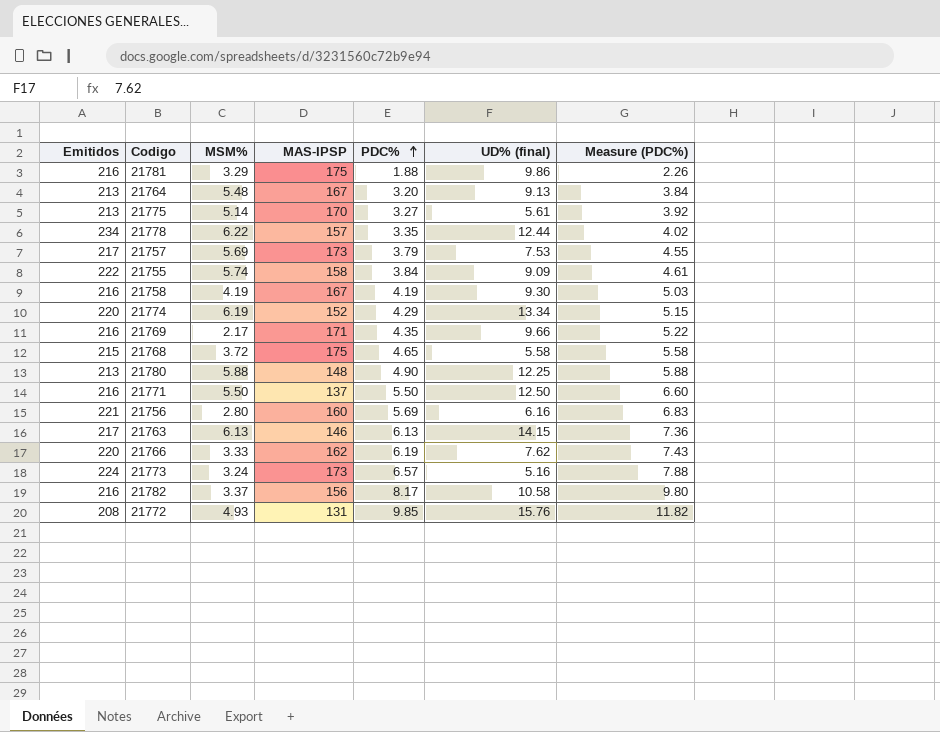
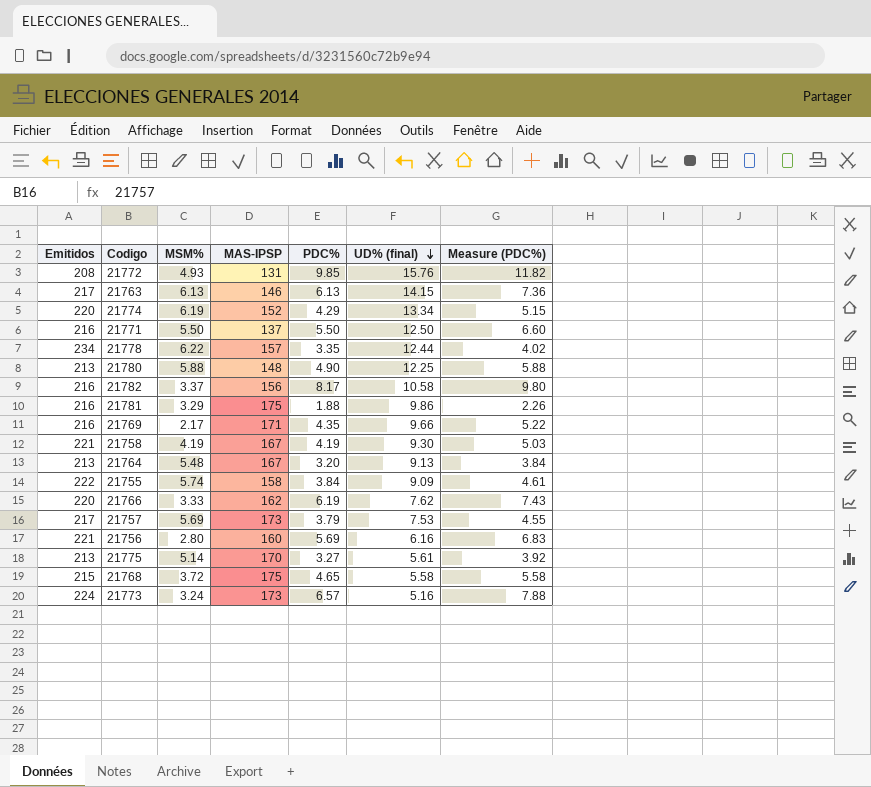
row order: PDC% ascending -> UD% (final) descending
21758 | Emitidos: 216 -> 221

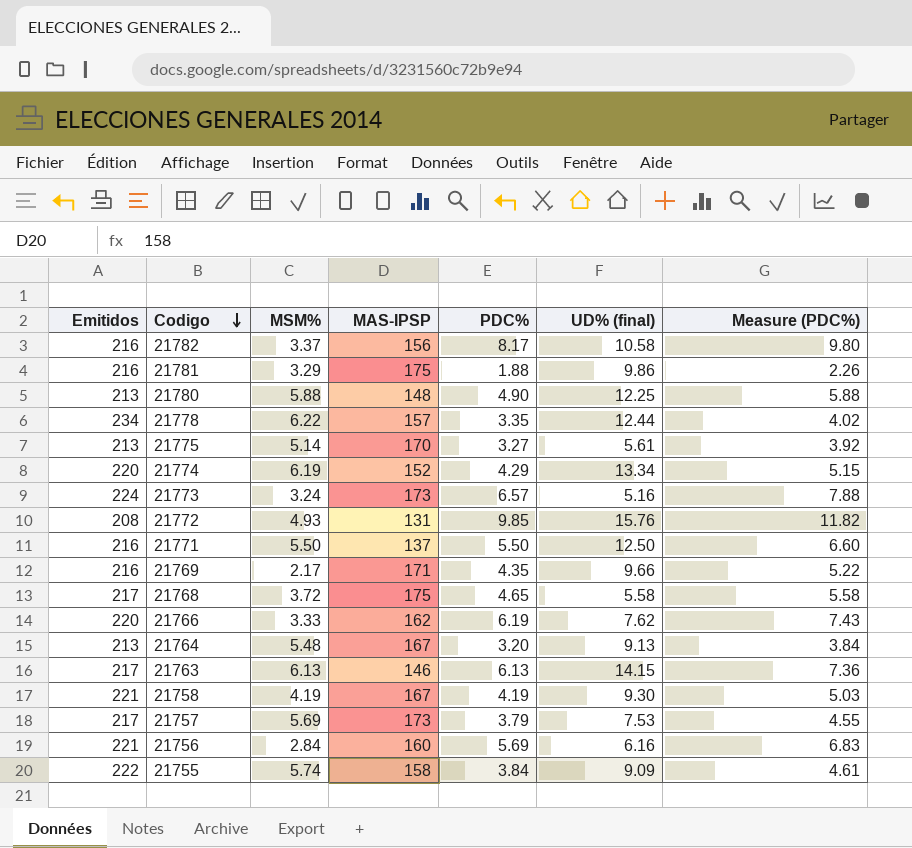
row order: UD% (final) descending -> Codigo descending
21768 | Emitidos: 215 -> 217
21756 | MSM%: 2.80 -> 2.84

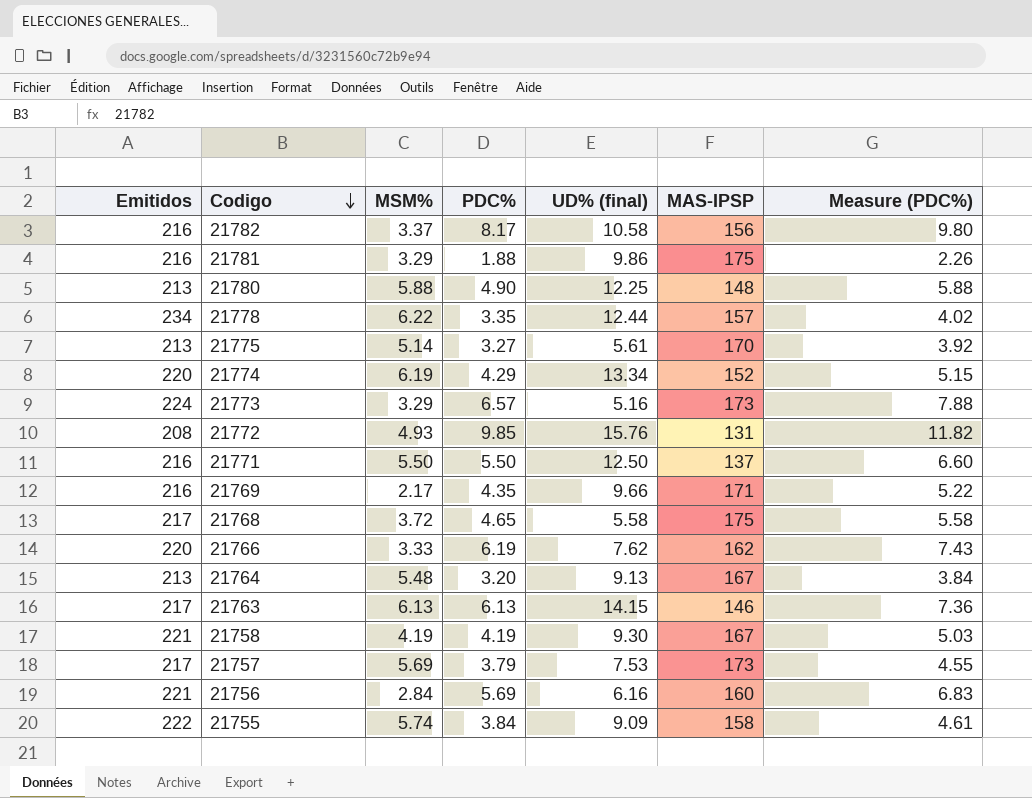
column MAS-IPSP | position: 4 -> 6
21773 | MSM%: 3.24 -> 3.29

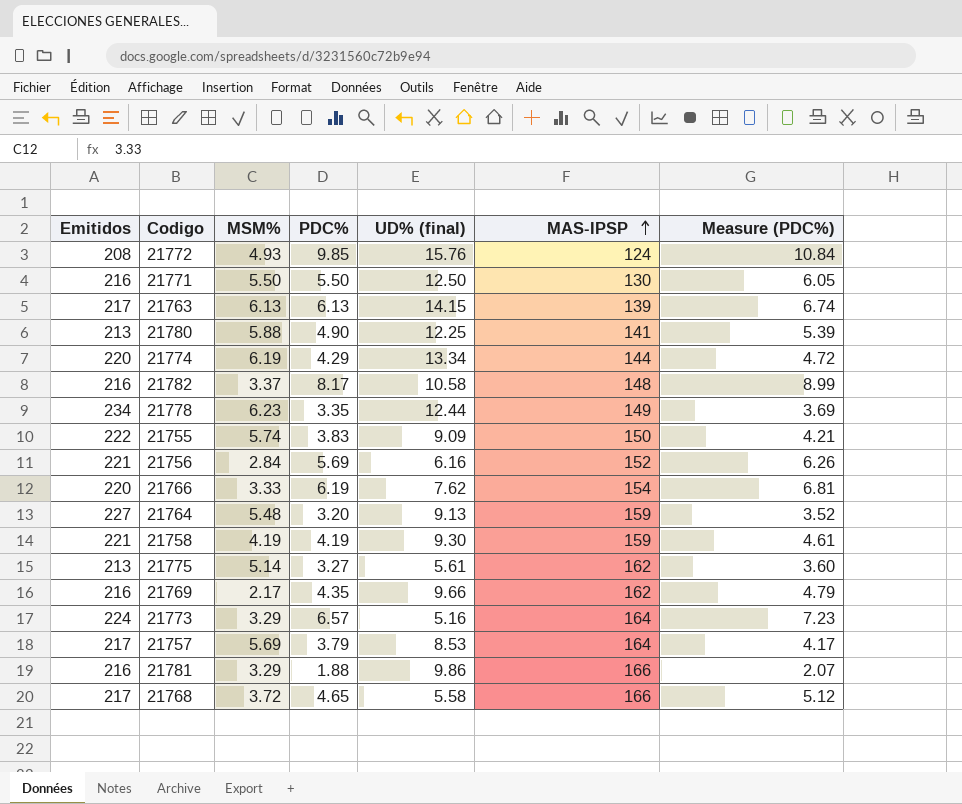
row order: Codigo descending -> MAS-IPSP ascending
column Measure (PDC%) | formula: [PDC%] * 1.2 -> [PDC%] * 1.1
21772 | MAS-IPSP: 131 -> 124
21771 | MAS-IPSP: 137 -> 130
21763 | MAS-IPSP: 146 -> 139
21780 | MAS-IPSP: 148 -> 141
21774 | MAS-IPSP: 152 -> 144
21782 | MAS-IPSP: 156 -> 148
21778 | MSM%: 6.22 -> 6.23
21778 | MAS-IPSP: 157 -> 149
21755 | PDC%: 3.84 -> 3.83
21755 | MAS-IPSP: 158 -> 150
21756 | MAS-IPSP: 160 -> 152
21766 | MAS-IPSP: 162 -> 154
21764 | Emitidos: 213 -> 227
21764 | MAS-IPSP: 167 -> 159
21758 | MAS-IPSP: 167 -> 159
21775 | MAS-IPSP: 170 -> 162
21769 | MAS-IPSP: 171 -> 162
21773 | MAS-IPSP: 173 -> 164
21757 | UD% (final): 7.53 -> 8.53
21757 | MAS-IPSP: 173 -> 164
21781 | MAS-IPSP: 175 -> 166
21768 | MAS-IPSP: 175 -> 166

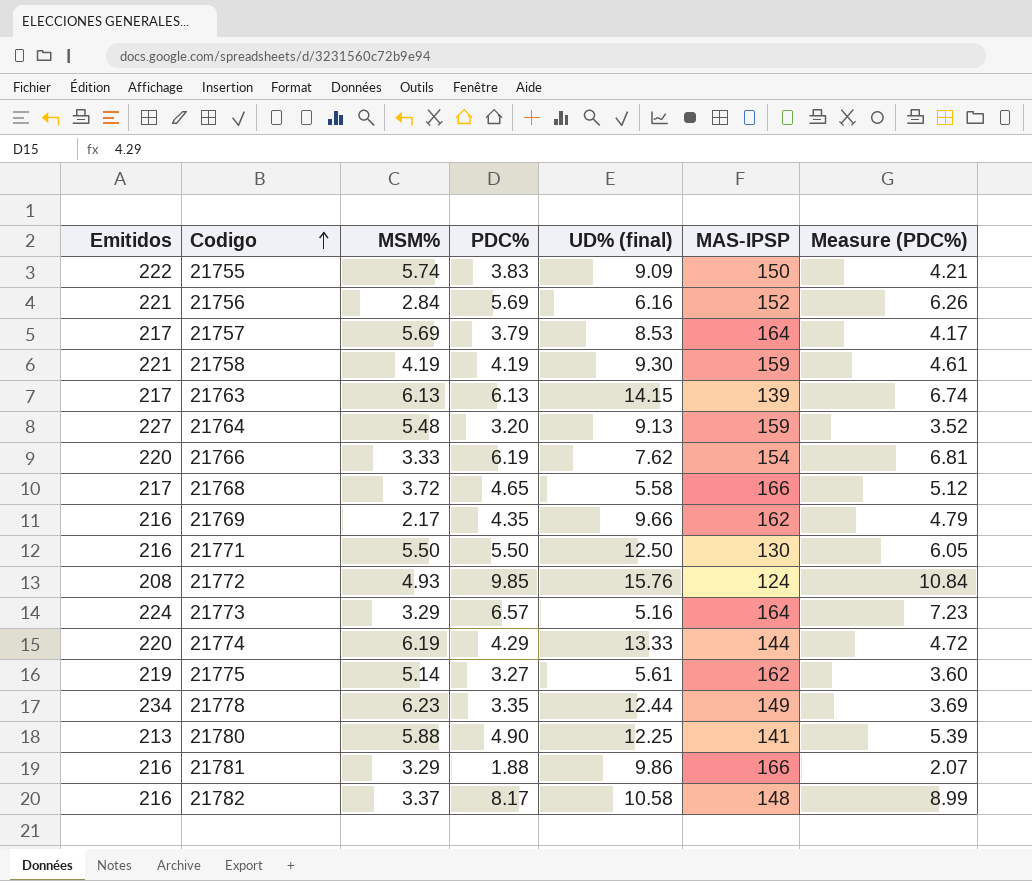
row order: MAS-IPSP ascending -> Codigo ascending
21774 | UD% (final): 13.34 -> 13.33
21775 | Emitidos: 213 -> 219

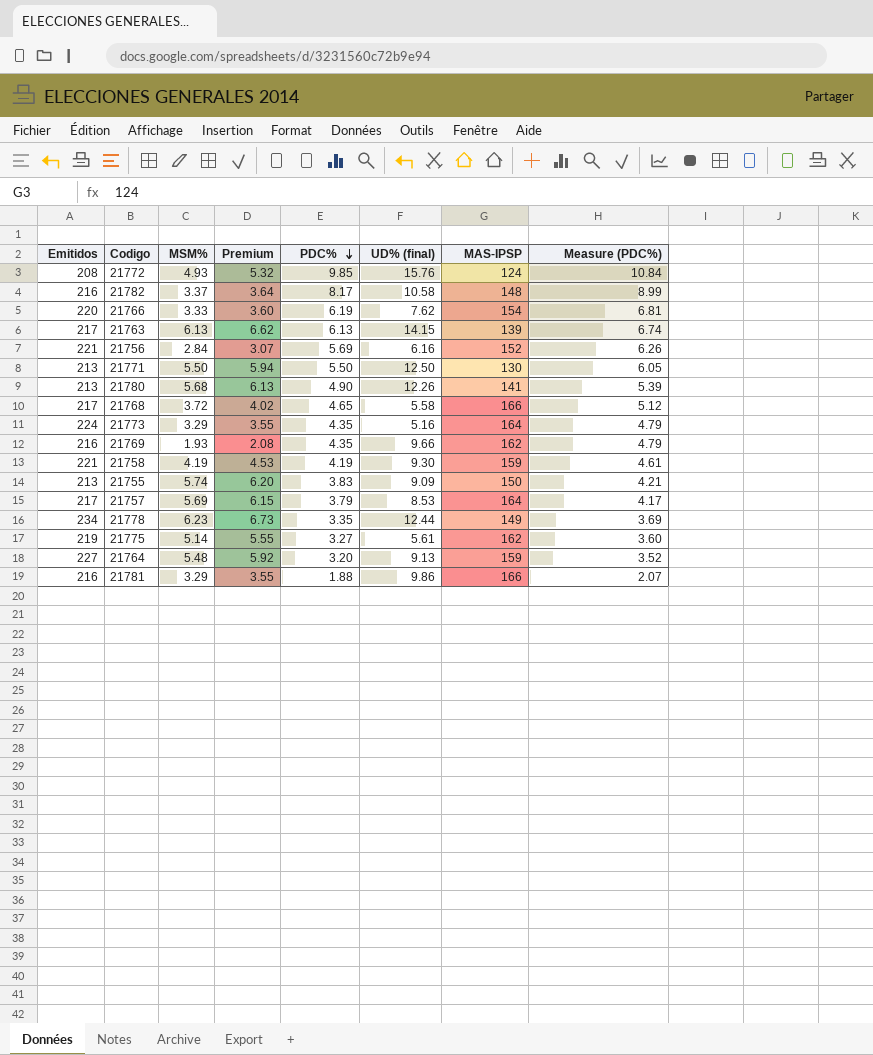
row order: Codigo ascending -> PDC% descending
column Premium | formula: none -> [MSM%] * 1.08
row 21774: 220 | 6.19 | 4.29 | 13.33 | 144 | 4.72 -> none
21771 | Emitidos: 216 -> 213
21780 | MSM%: 5.88 -> 5.68
21780 | UD% (final): 12.25 -> 12.26
21773 | PDC%: 6.57 -> 4.35
21773 | Measure (PDC%): 7.23 -> 4.79
21769 | MSM%: 2.17 -> 1.93
21755 | Emitidos: 222 -> 213

